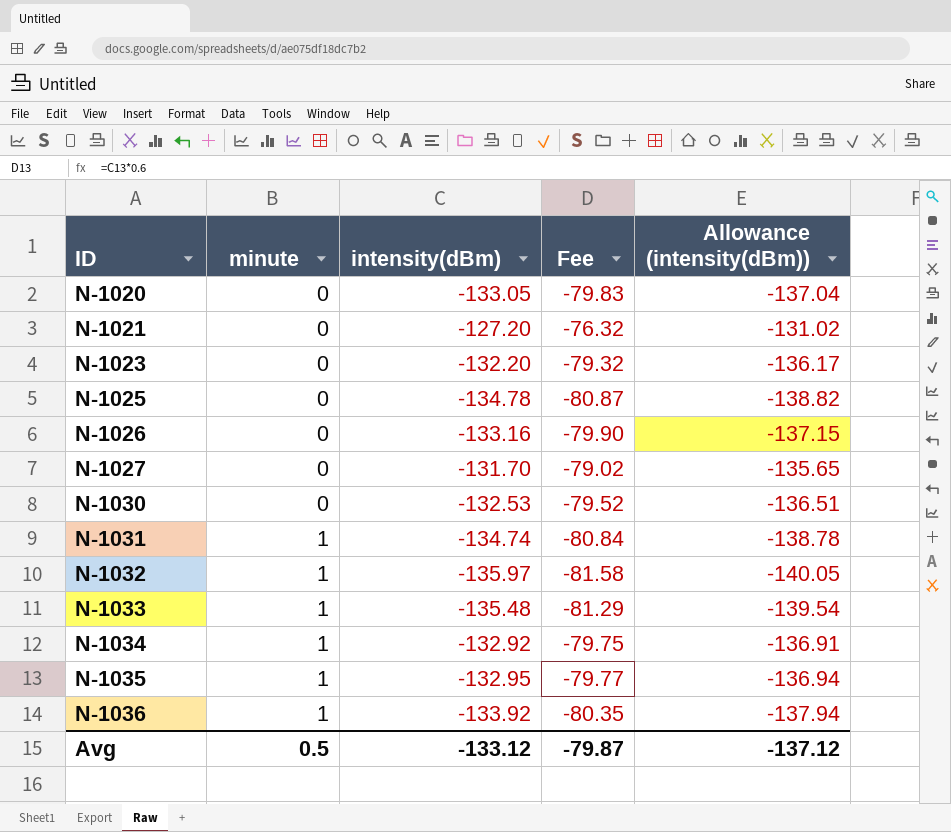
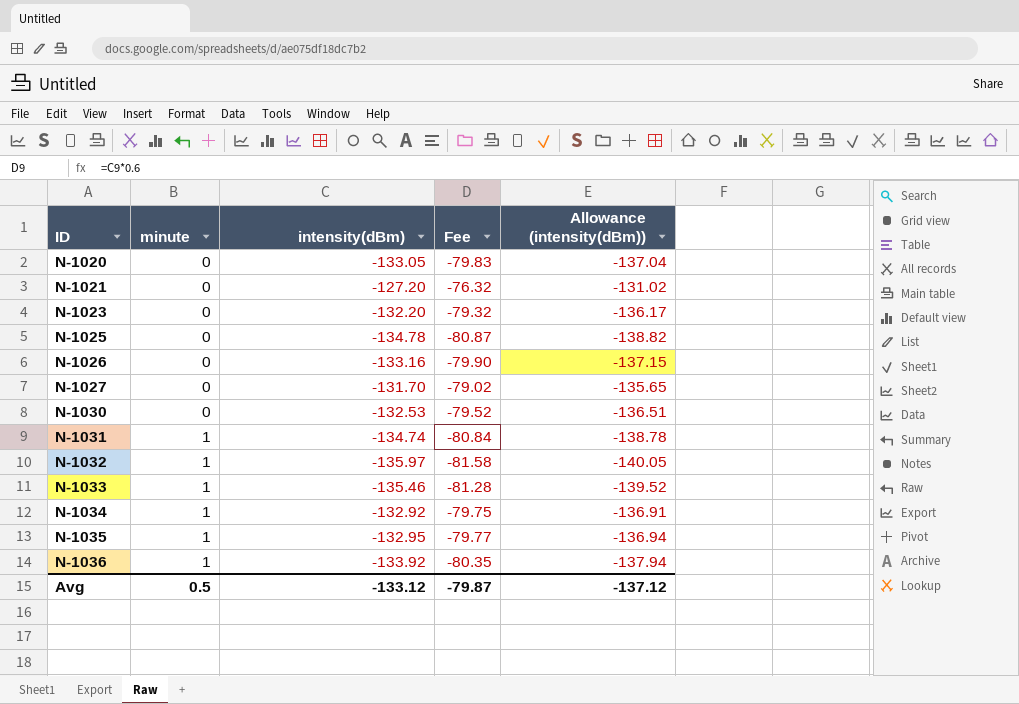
N-1033 | intensity(dBm): -135.48 -> -135.46
N-1033 | Fee: -81.29 -> -81.28
N-1033 | Allowance (intensity(dBm)): -139.54 -> -139.52

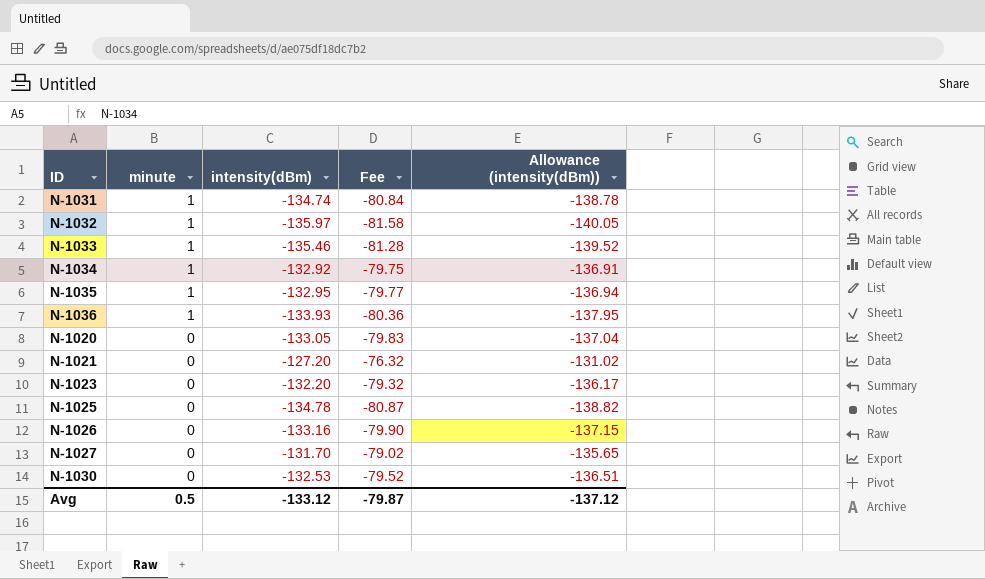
row order: ID ascending -> minute descending
N-1036 | intensity(dBm): -133.92 -> -133.93
N-1036 | Fee: -80.35 -> -80.36
N-1036 | Allowance (intensity(dBm)): -137.94 -> -137.95

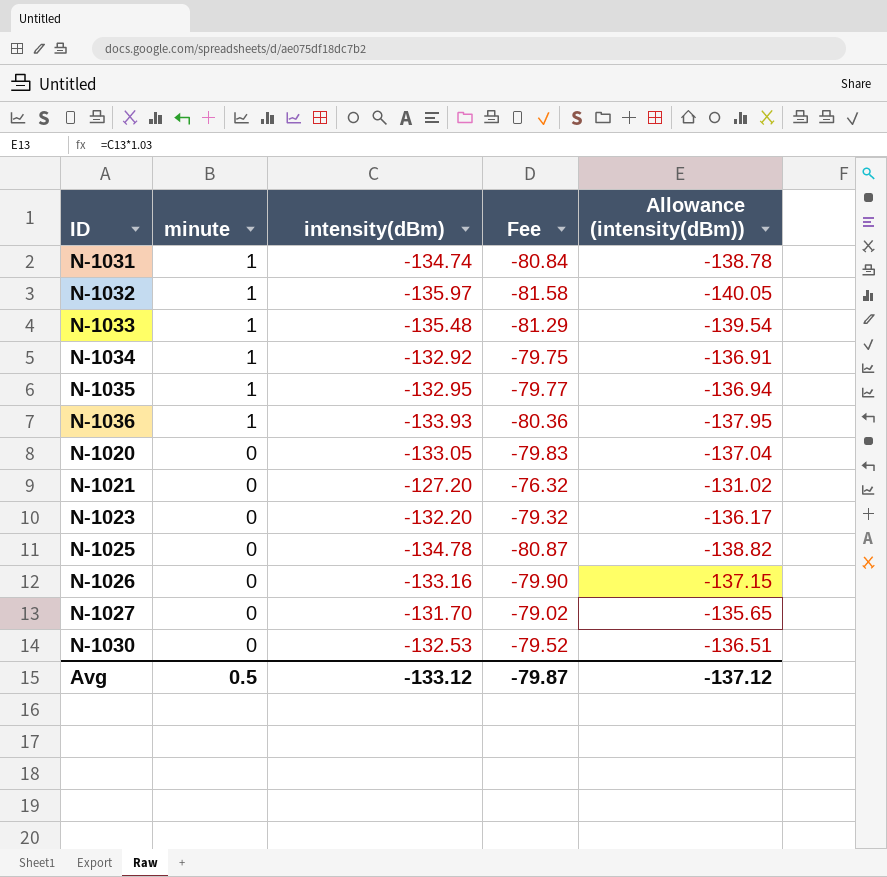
N-1033 | intensity(dBm): -135.46 -> -135.48
N-1033 | Fee: -81.28 -> -81.29
N-1033 | Allowance (intensity(dBm)): -139.52 -> -139.54

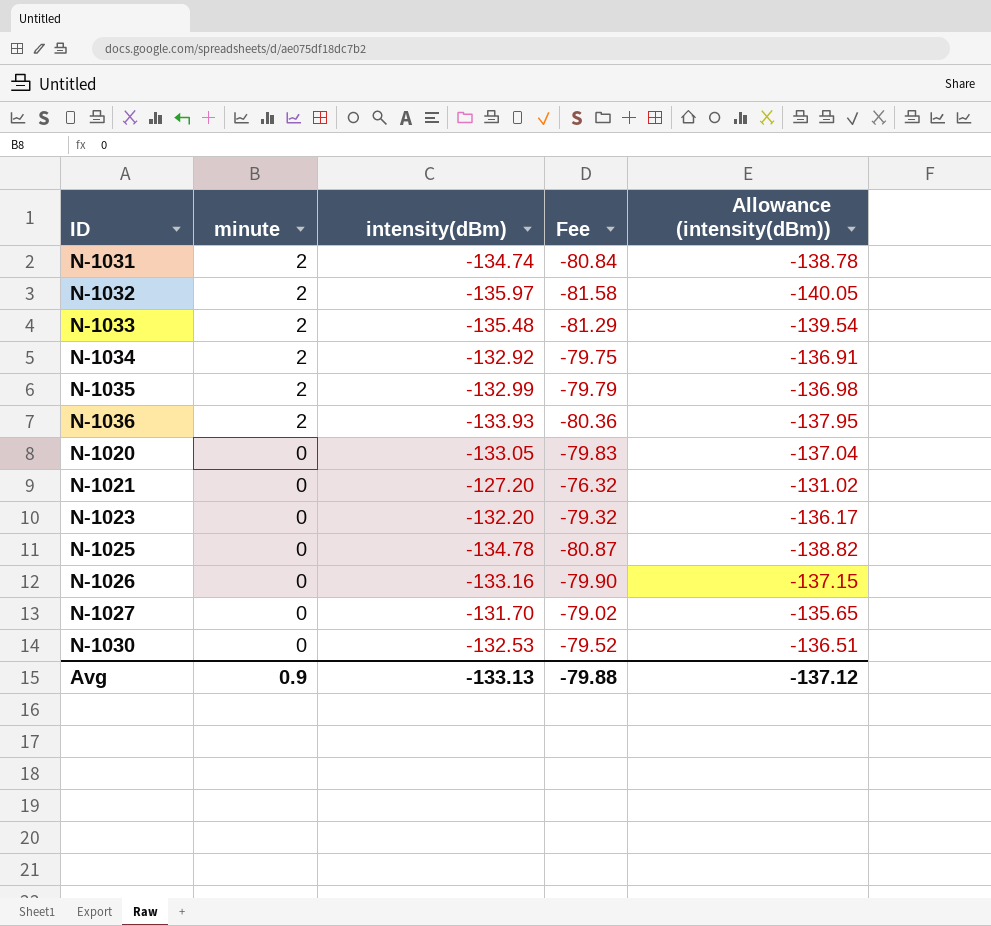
N-1031 | minute: 1 -> 2
N-1032 | minute: 1 -> 2
N-1033 | minute: 1 -> 2
N-1034 | minute: 1 -> 2
N-1035 | minute: 1 -> 2
N-1035 | intensity(dBm): -132.95 -> -132.99
N-1035 | Fee: -79.77 -> -79.79
N-1035 | Allowance (intensity(dBm)): -136.94 -> -136.98
N-1036 | minute: 1 -> 2
Avg | minute: 0.5 -> 0.9
Avg | intensity(dBm): -133.12 -> -133.13
Avg | Fee: -79.87 -> -79.88

